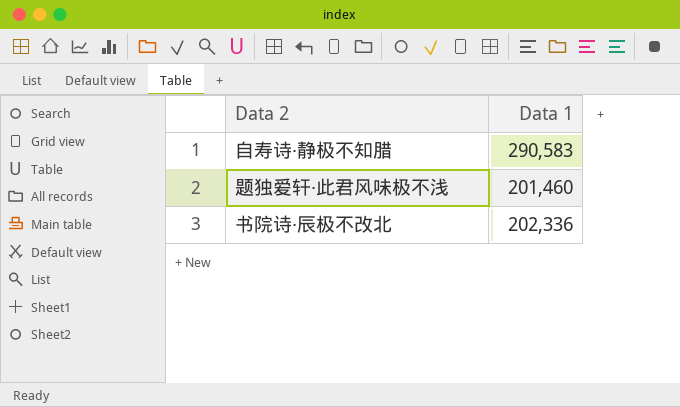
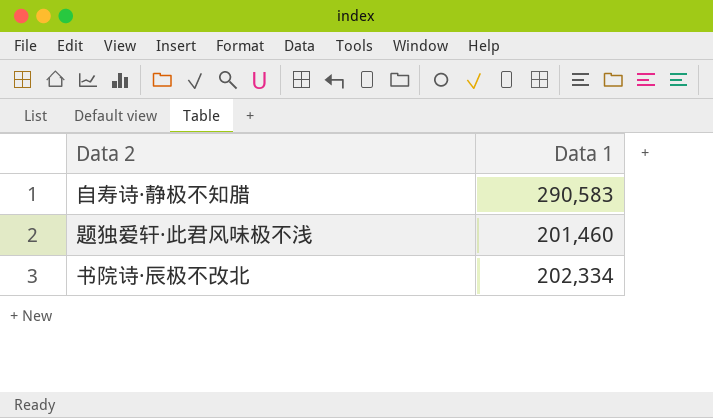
书院诗·辰极不改北 | Data 1: 202,336 -> 202,334

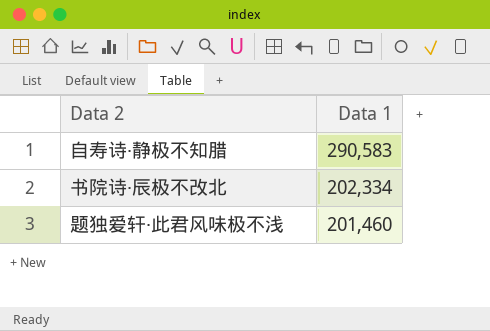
row order: none -> Data 1 descending

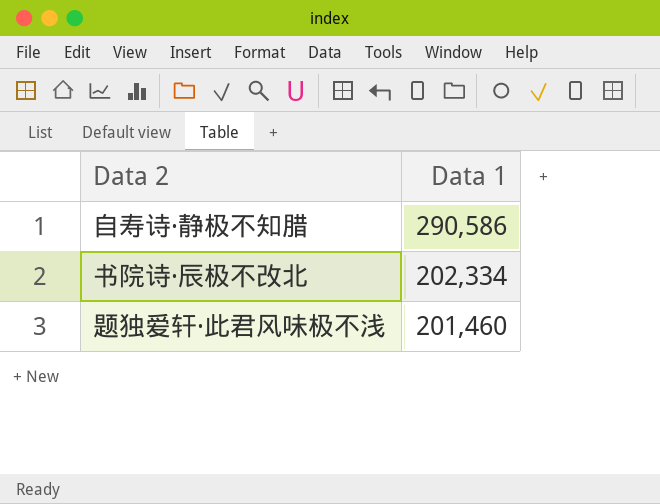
自寿诗·静极不知腊 | Data 1: 290,583 -> 290,586

